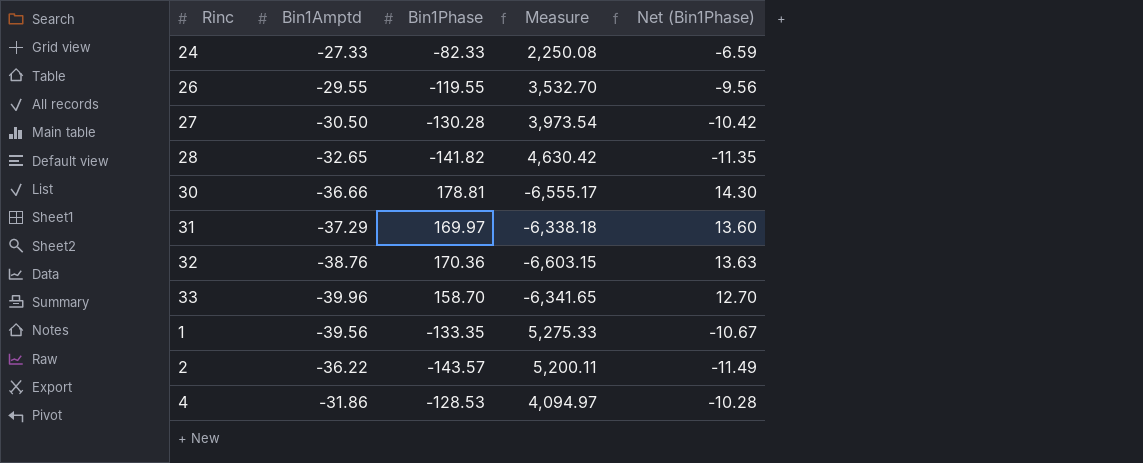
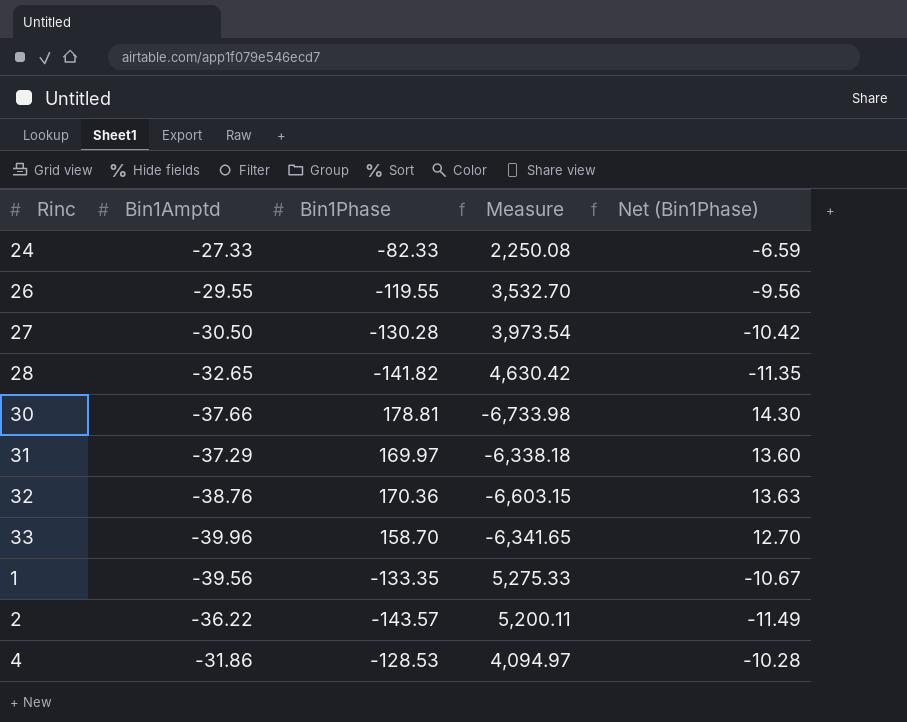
30 | Bin1Amptd: -36.66 -> -37.66
30 | Measure: -6,555.17 -> -6,733.98

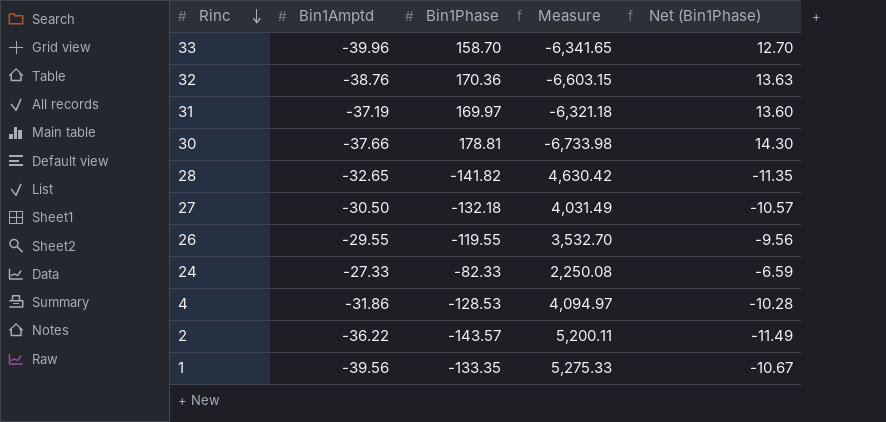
row order: none -> Rinc descending
31 | Bin1Amptd: -37.29 -> -37.19
31 | Measure: -6,338.18 -> -6,321.18
27 | Bin1Phase: -130.28 -> -132.18
27 | Measure: 3,973.54 -> 4,031.49
27 | Net (Bin1Phase): -10.42 -> -10.57

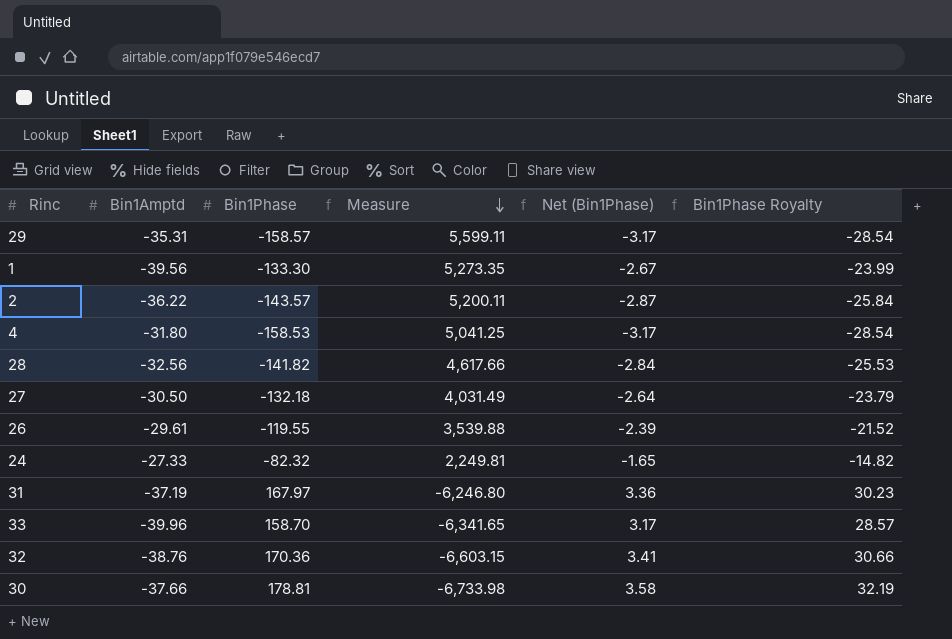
row order: Rinc descending -> Measure descending
column Net (Bin1Phase) | formula: [Bin1Phase] * 0.08 -> [Bin1Phase] * 0.02
column Bin1Phase Royalty | formula: none -> [Bin1Phase] * 0.18
row 29: none -> -35.31 | -158.57 | 5,599.11 | -3.17 | -28.54
1 | Bin1Phase: -133.35 -> -133.30
1 | Measure: 5,275.33 -> 5,273.35
4 | Bin1Amptd: -31.86 -> -31.80
4 | Bin1Phase: -128.53 -> -158.53
4 | Measure: 4,094.97 -> 5,041.25
28 | Bin1Amptd: -32.65 -> -32.56
28 | Measure: 4,630.42 -> 4,617.66
26 | Bin1Amptd: -29.55 -> -29.61
26 | Measure: 3,532.70 -> 3,539.88
24 | Bin1Phase: -82.33 -> -82.32
24 | Measure: 2,250.08 -> 2,249.81
31 | Bin1Phase: 169.97 -> 167.97
31 | Measure: -6,321.18 -> -6,246.80

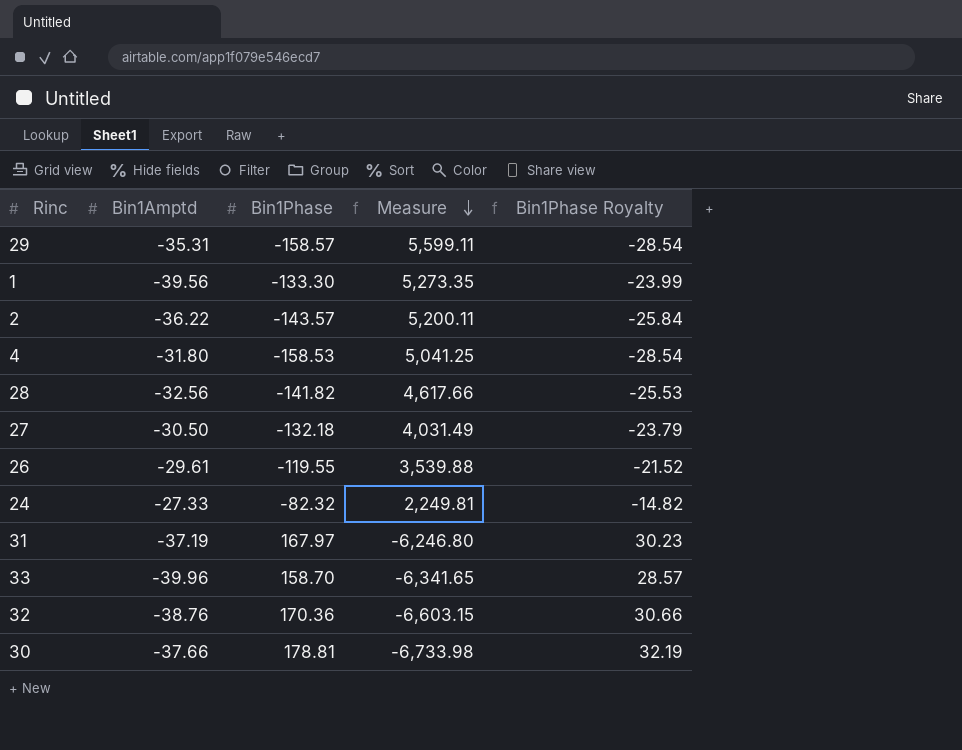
column Net (Bin1Phase) | formula: [Bin1Phase] * 0.02 -> none

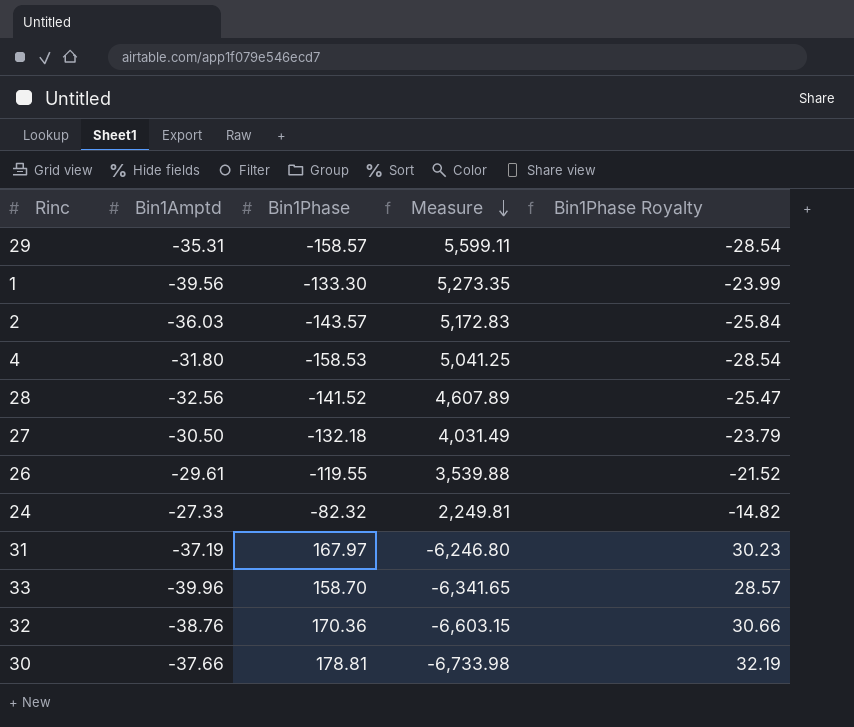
2 | Bin1Amptd: -36.22 -> -36.03
2 | Measure: 5,200.11 -> 5,172.83
28 | Bin1Phase: -141.82 -> -141.52
28 | Measure: 4,617.66 -> 4,607.89
28 | Bin1Phase Royalty: -25.53 -> -25.47

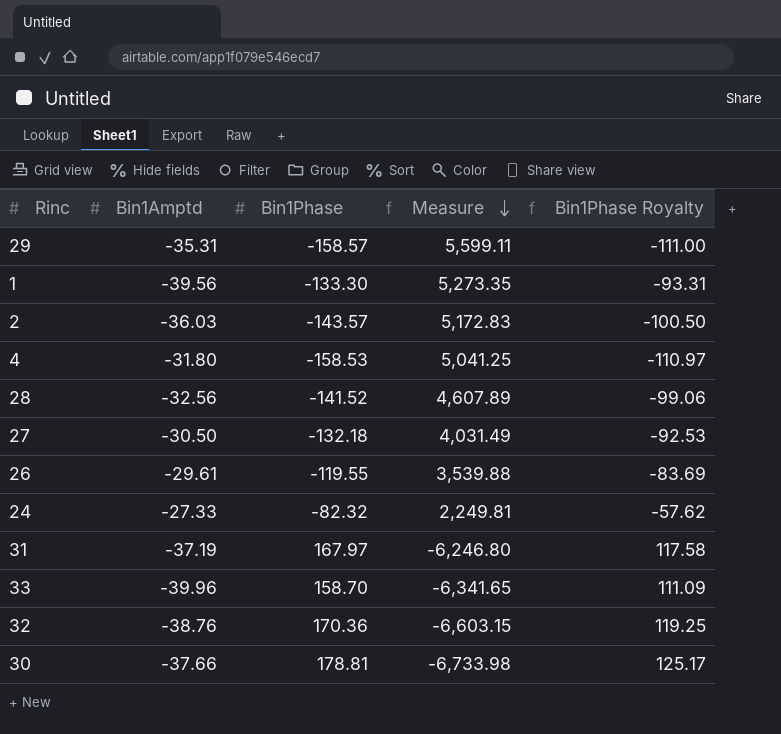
column Bin1Phase Royalty | formula: [Bin1Phase] * 0.18 -> [Bin1Phase] * 0.7

